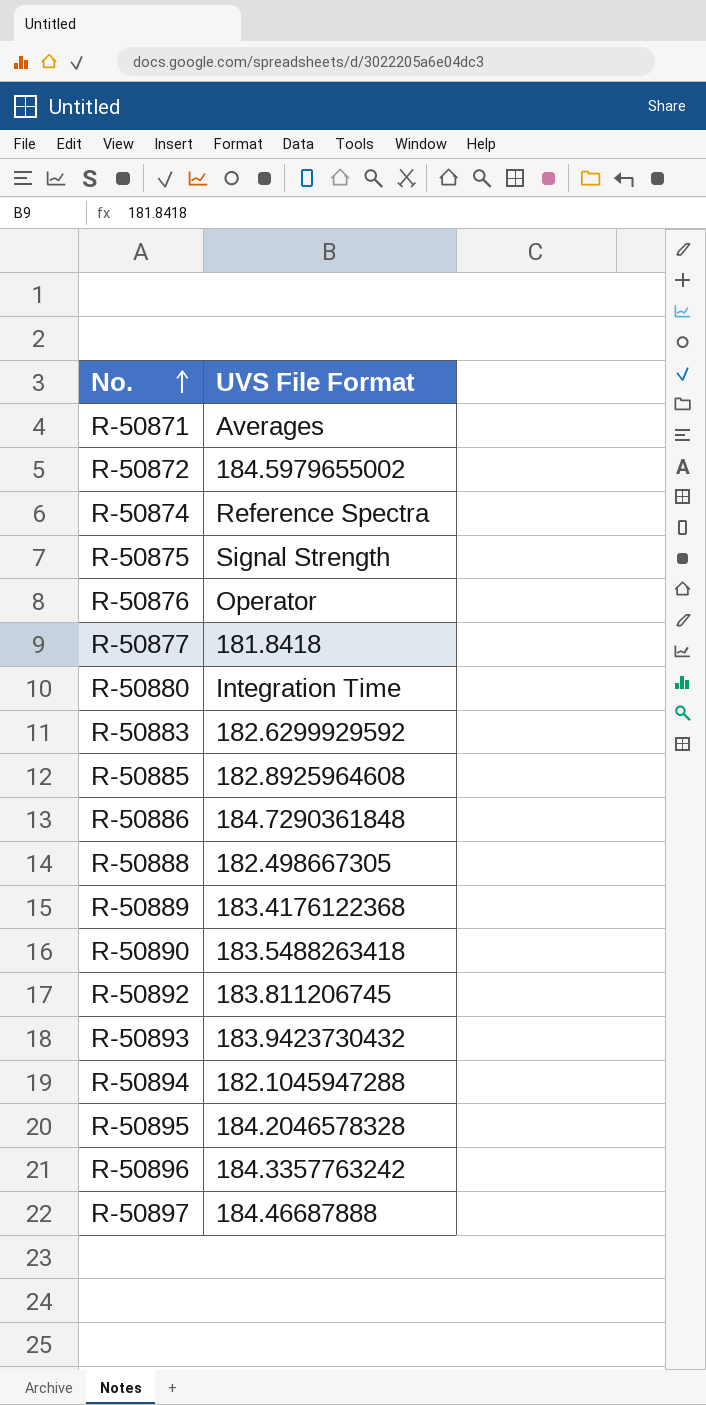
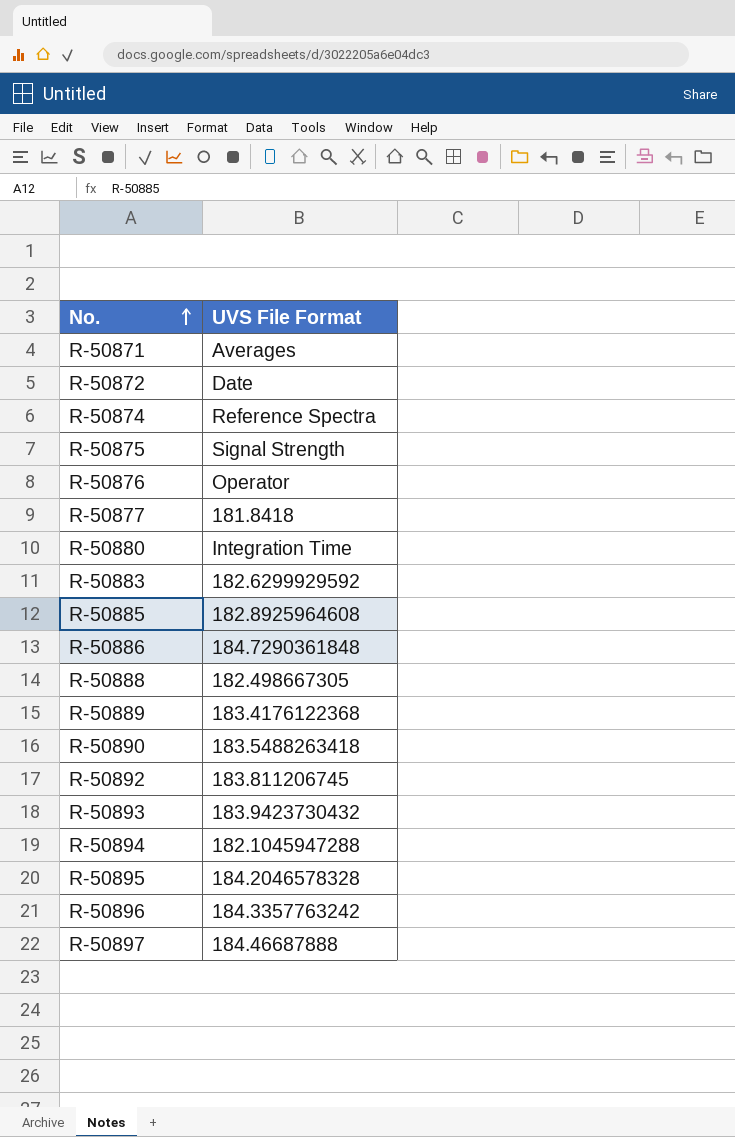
R-50872 | UVS File Format: 184.5979655002 -> Date

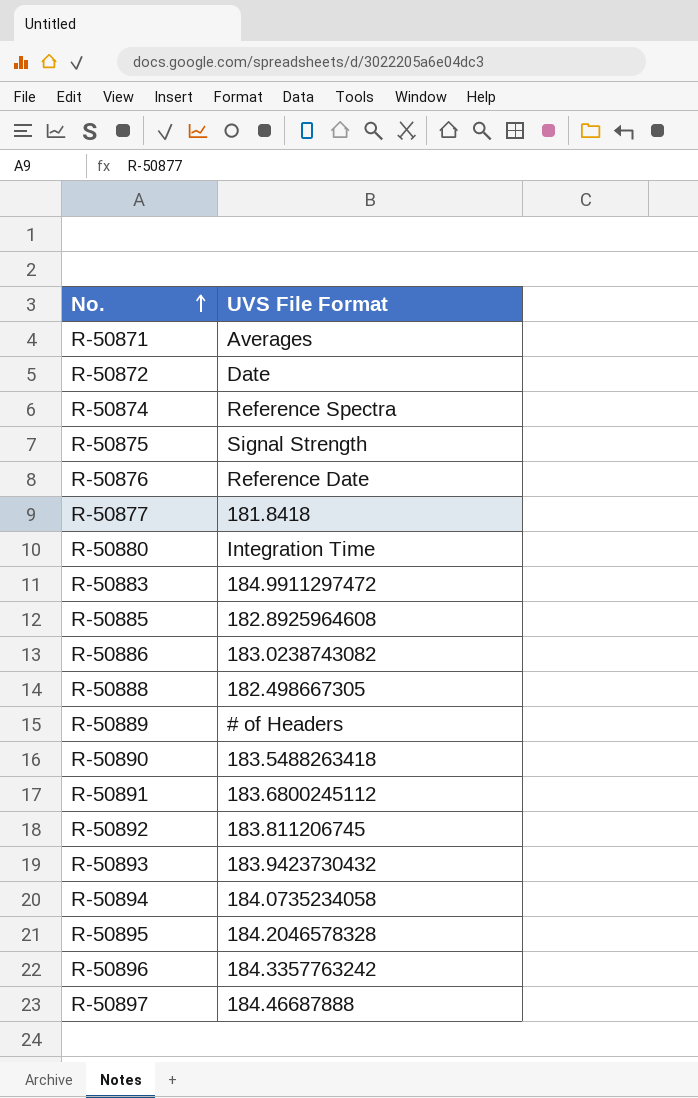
R-50876 | UVS File Format: Operator -> Reference Date
R-50883 | UVS File Format: 182.6299929592 -> 184.9911297472
R-50886 | UVS File Format: 184.7290361848 -> 183.0238743082
R-50889 | UVS File Format: 183.4176122368 -> # of Headers
row R-50891: none -> 183.6800245112
R-50894 | UVS File Format: 182.1045947288 -> 184.0735234058

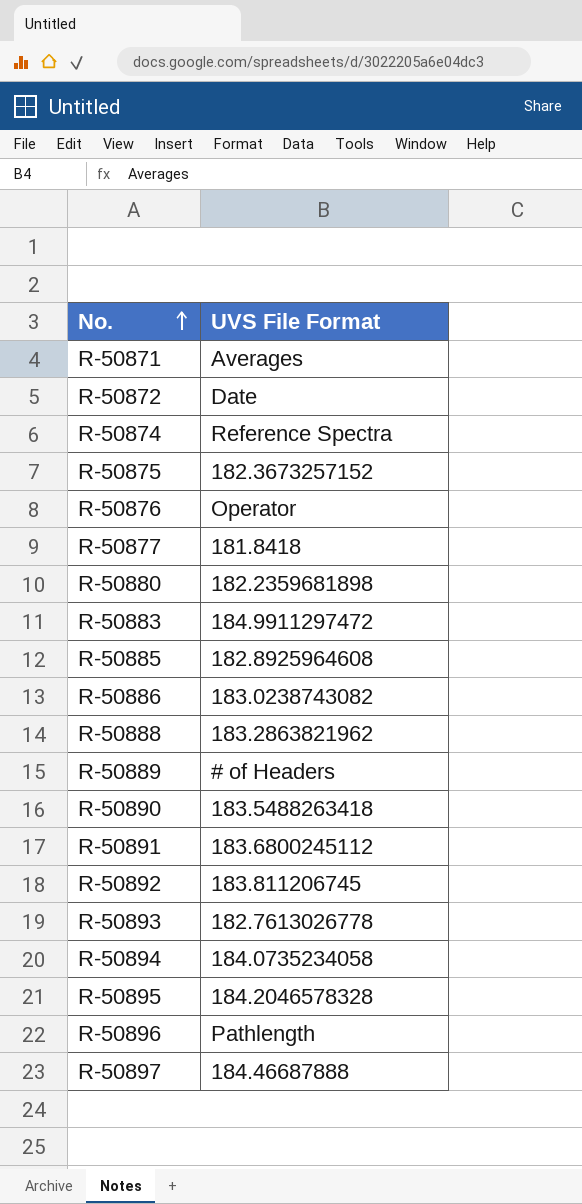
R-50875 | UVS File Format: Signal Strength -> 182.3673257152
R-50876 | UVS File Format: Reference Date -> Operator
R-50880 | UVS File Format: Integration Time -> 182.2359681898
R-50888 | UVS File Format: 182.498667305 -> 183.2863821962
R-50893 | UVS File Format: 183.9423730432 -> 182.7613026778
R-50896 | UVS File Format: 184.3357763242 -> Pathlength

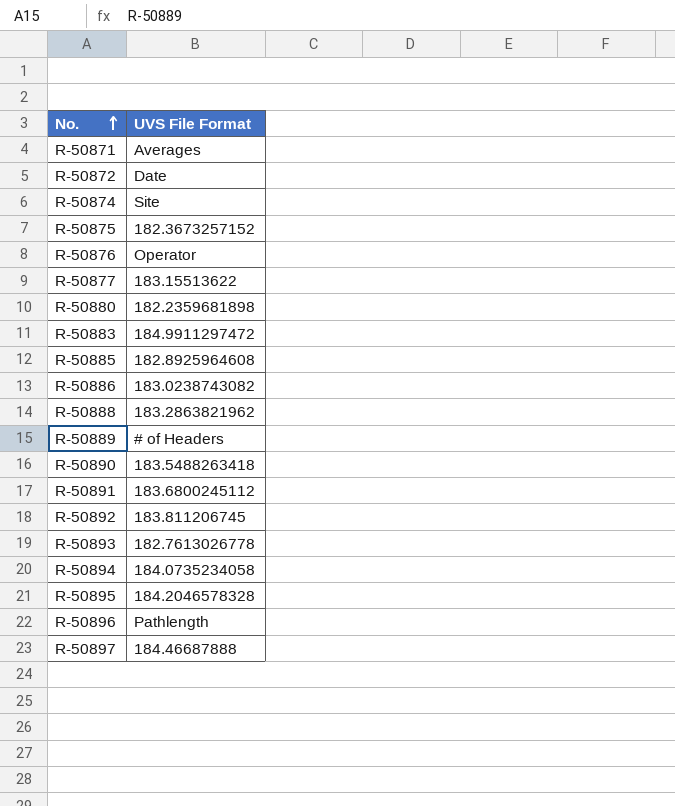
R-50874 | UVS File Format: Reference Spectra -> Site
R-50877 | UVS File Format: 181.8418 -> 183.15513622

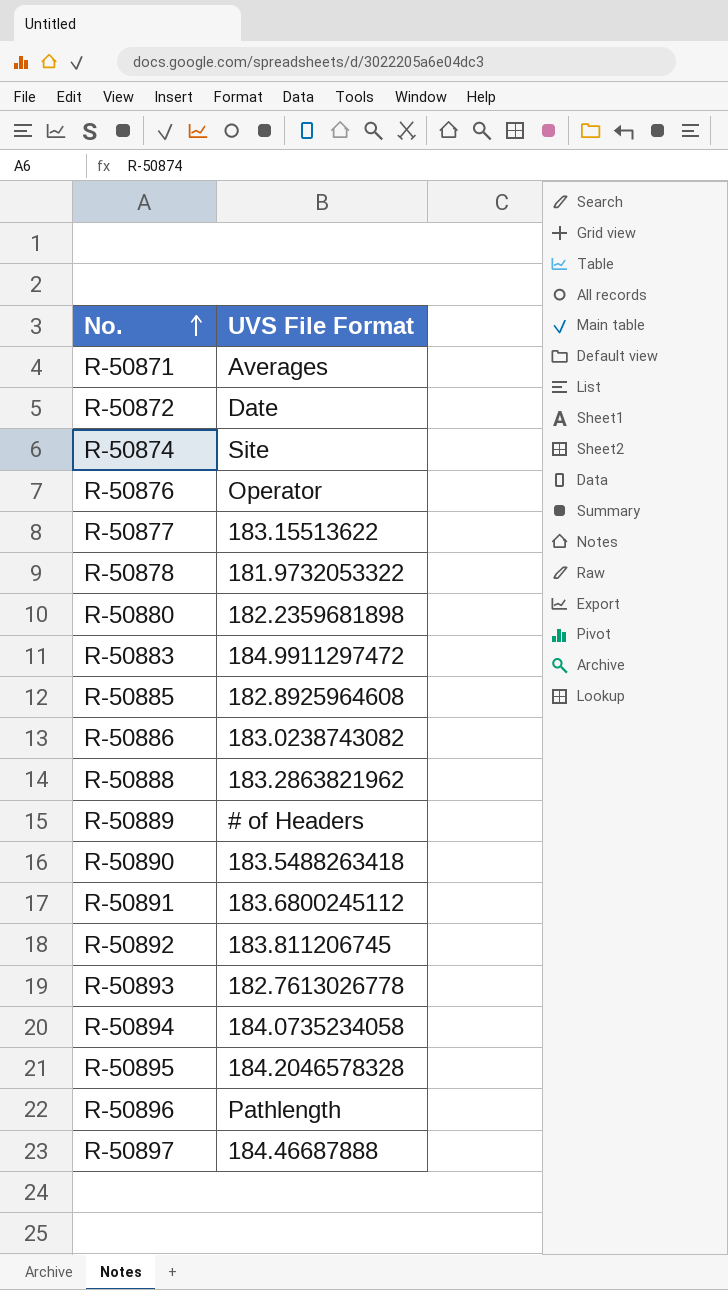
row R-50875: 182.3673257152 -> none
row R-50878: none -> 181.9732053322

